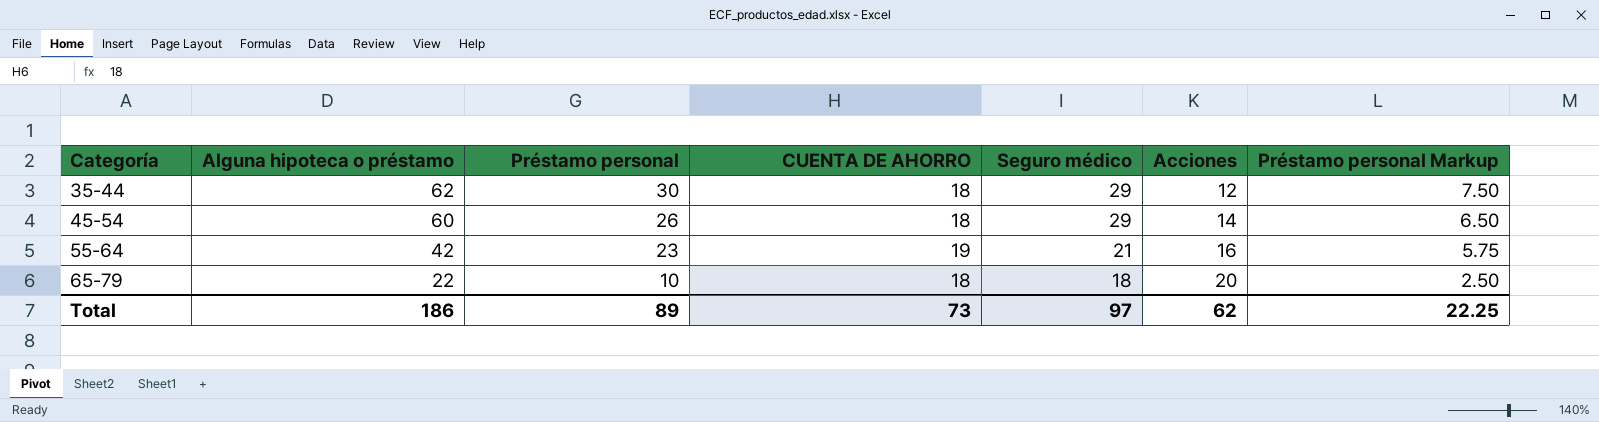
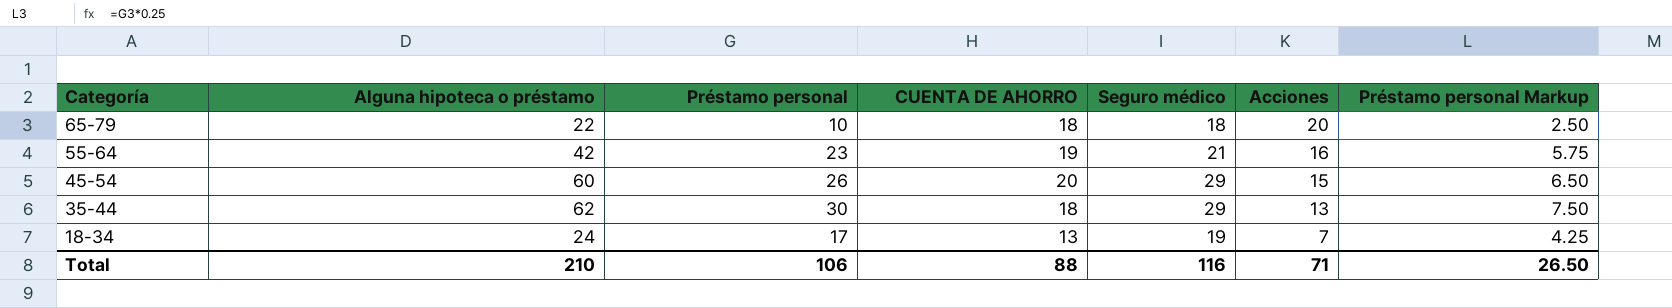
row order: Categoría ascending -> Categoría descending
45-54 | CUENTA DE AHORRO: 18 -> 20
45-54 | Acciones: 14 -> 15
35-44 | Acciones: 12 -> 13
row 18-34: none -> 24 | 17 | 13 | 19 | 7 | 4.25
Total | Alguna hipoteca o préstamo: 186 -> 210
Total | Préstamo personal: 89 -> 106
Total | CUENTA DE AHORRO: 73 -> 88
Total | Seguro médico: 97 -> 116
Total | Acciones: 62 -> 71
Total | Préstamo personal Markup: 22.25 -> 26.50

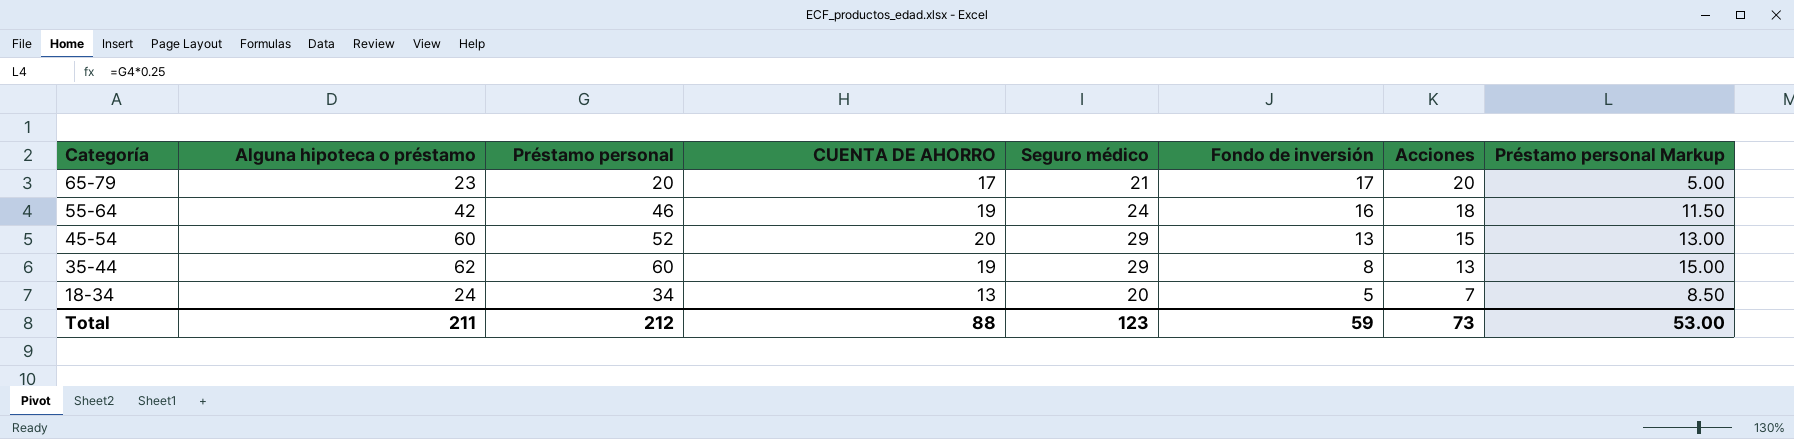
column Fondo de inversión | position: none -> 6
65-79 | Alguna hipoteca o préstamo: 22 -> 23
65-79 | Préstamo personal: 10 -> 20
65-79 | CUENTA DE AHORRO: 18 -> 17
65-79 | Seguro médico: 18 -> 21
65-79 | Préstamo personal Markup: 2.50 -> 5.00
55-64 | Préstamo personal: 23 -> 46
55-64 | Seguro médico: 21 -> 24
55-64 | Acciones: 16 -> 18
55-64 | Préstamo personal Markup: 5.75 -> 11.50
45-54 | Préstamo personal: 26 -> 52
45-54 | Préstamo personal Markup: 6.50 -> 13.00
35-44 | Préstamo personal: 30 -> 60
35-44 | CUENTA DE AHORRO: 18 -> 19
35-44 | Préstamo personal Markup: 7.50 -> 15.00
18-34 | Préstamo personal: 17 -> 34
18-34 | Seguro médico: 19 -> 20
18-34 | Préstamo personal Markup: 4.25 -> 8.50
Total | Alguna hipoteca o préstamo: 210 -> 211
Total | Préstamo personal: 106 -> 212
Total | Seguro médico: 116 -> 123
Total | Acciones: 71 -> 73
Total | Préstamo personal Markup: 26.50 -> 53.00

